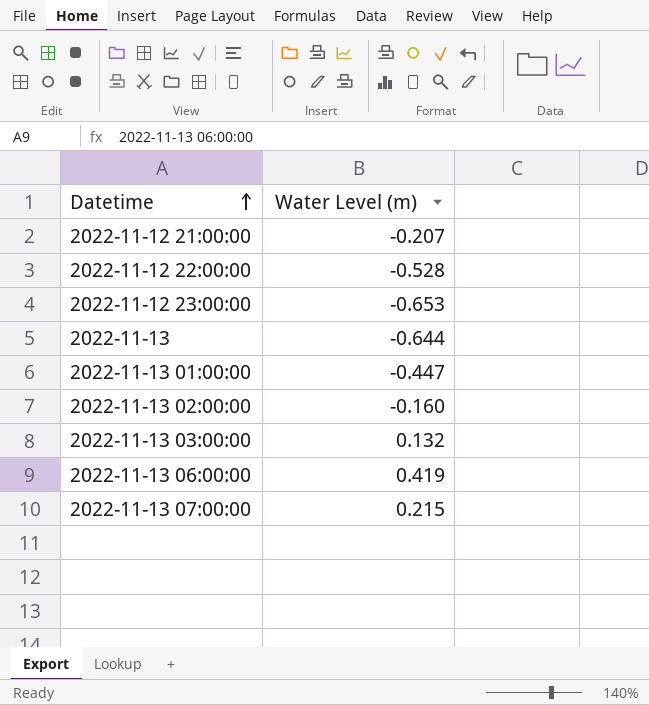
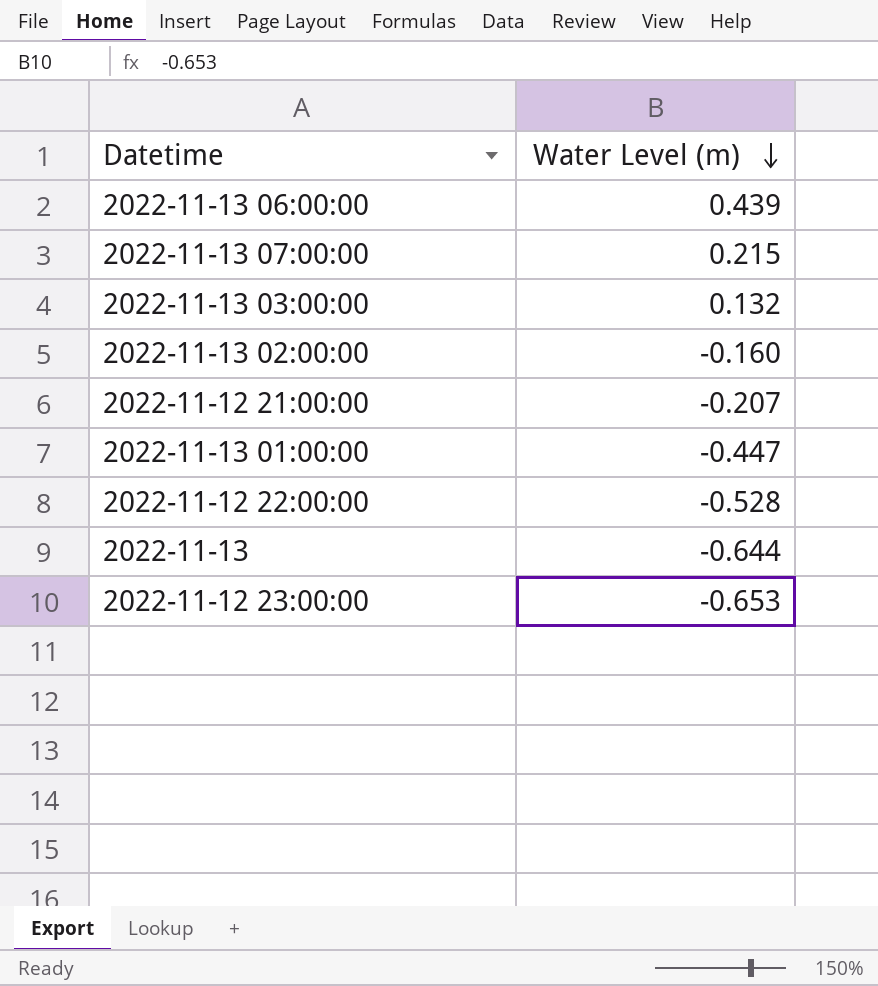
row order: Datetime ascending -> Water Level (m) descending
2022-11-13 06:00:00 | Water Level (m): 0.419 -> 0.439

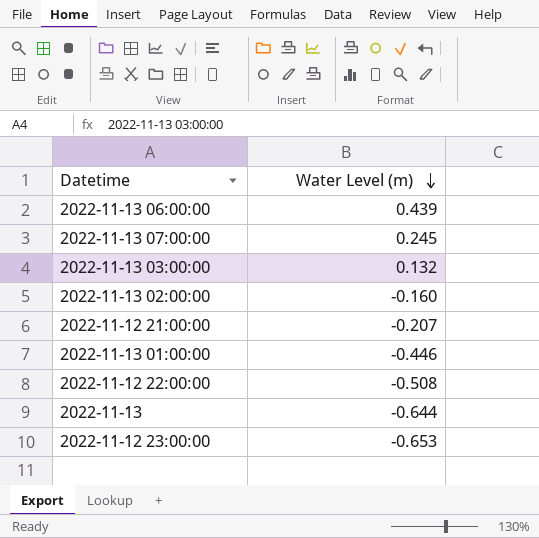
2022-11-13 07:00:00 | Water Level (m): 0.215 -> 0.245
2022-11-13 01:00:00 | Water Level (m): -0.447 -> -0.446
2022-11-12 22:00:00 | Water Level (m): -0.528 -> -0.508

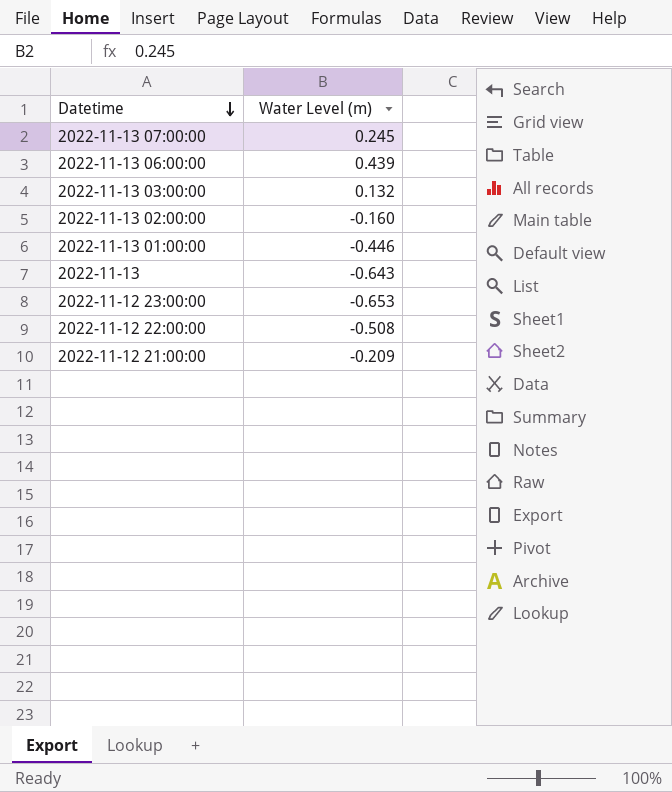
row order: Water Level (m) descending -> Datetime descending
2022-11-13 | Water Level (m): -0.644 -> -0.643
2022-11-12 21:00:00 | Water Level (m): -0.207 -> -0.209

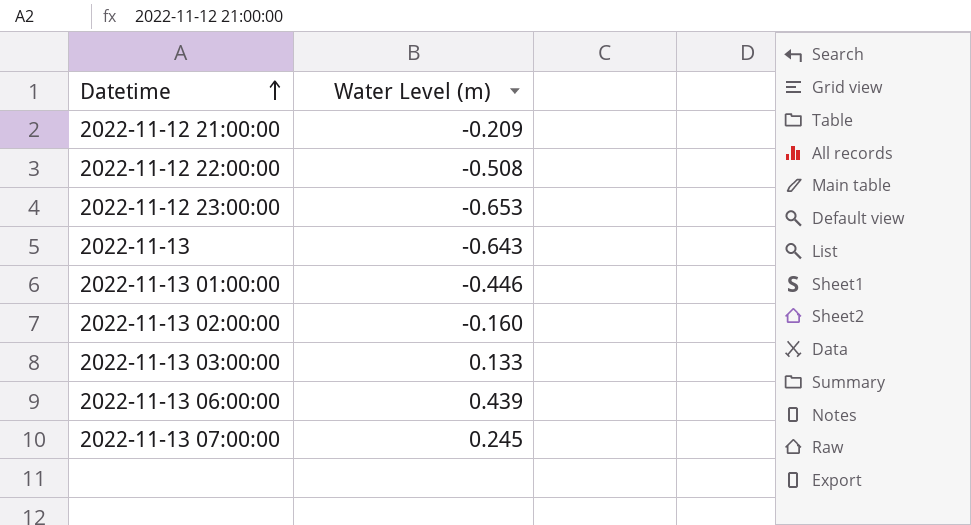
row order: Datetime descending -> Datetime ascending
2022-11-13 03:00:00 | Water Level (m): 0.132 -> 0.133

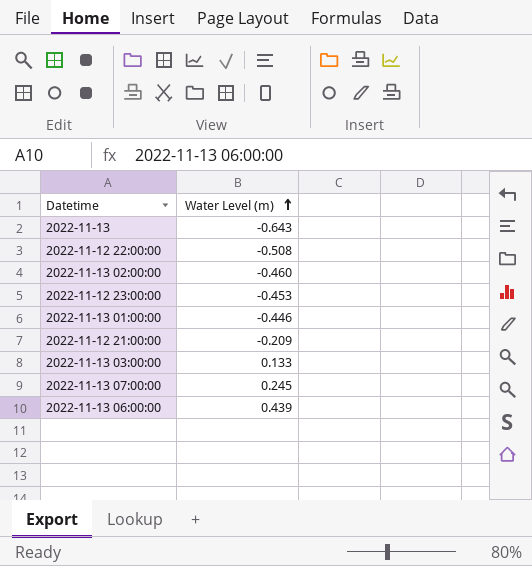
row order: Datetime ascending -> Water Level (m) ascending
2022-11-13 02:00:00 | Water Level (m): -0.160 -> -0.460
2022-11-12 23:00:00 | Water Level (m): -0.653 -> -0.453

